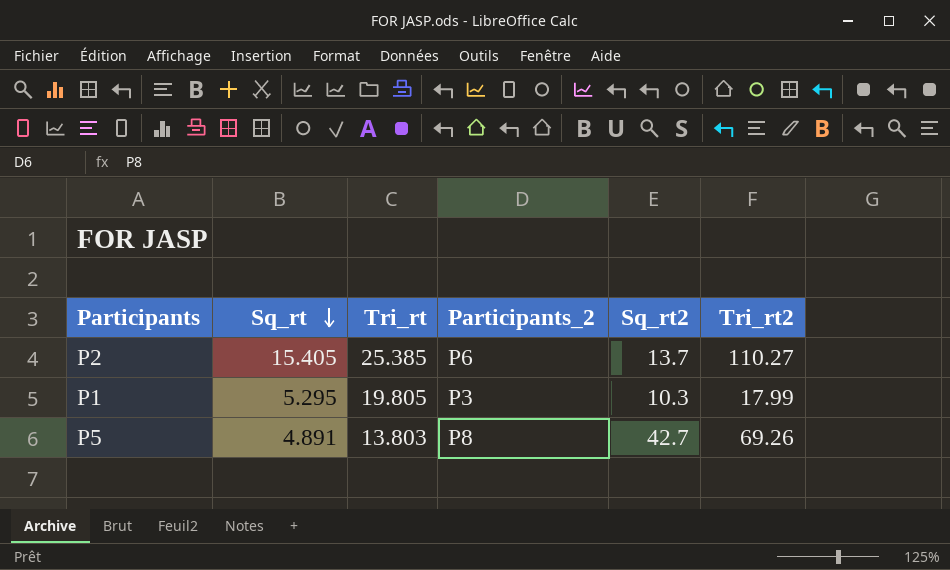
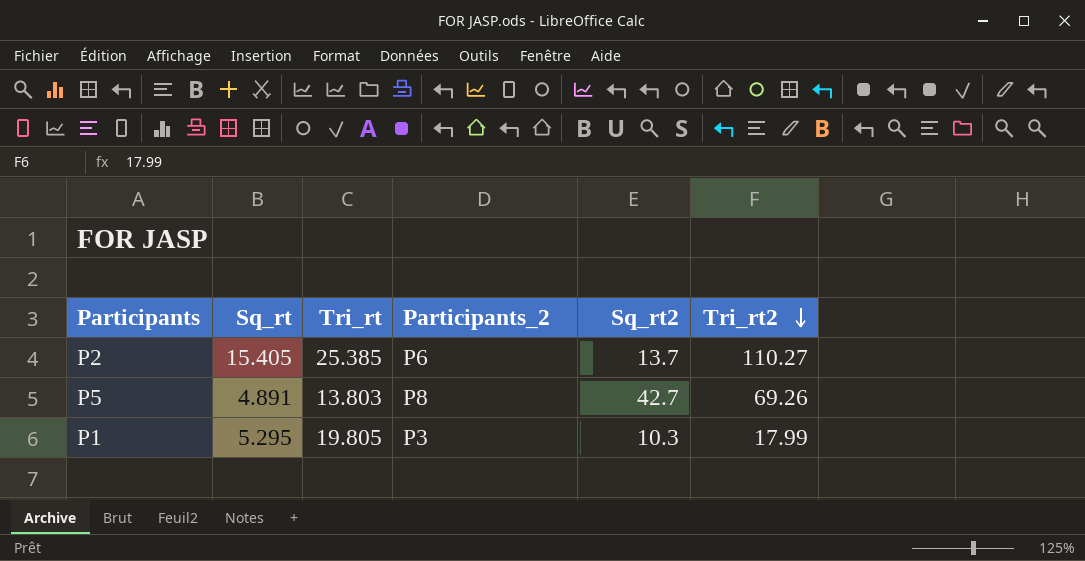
row order: Sq_rt descending -> Tri_rt2 descending

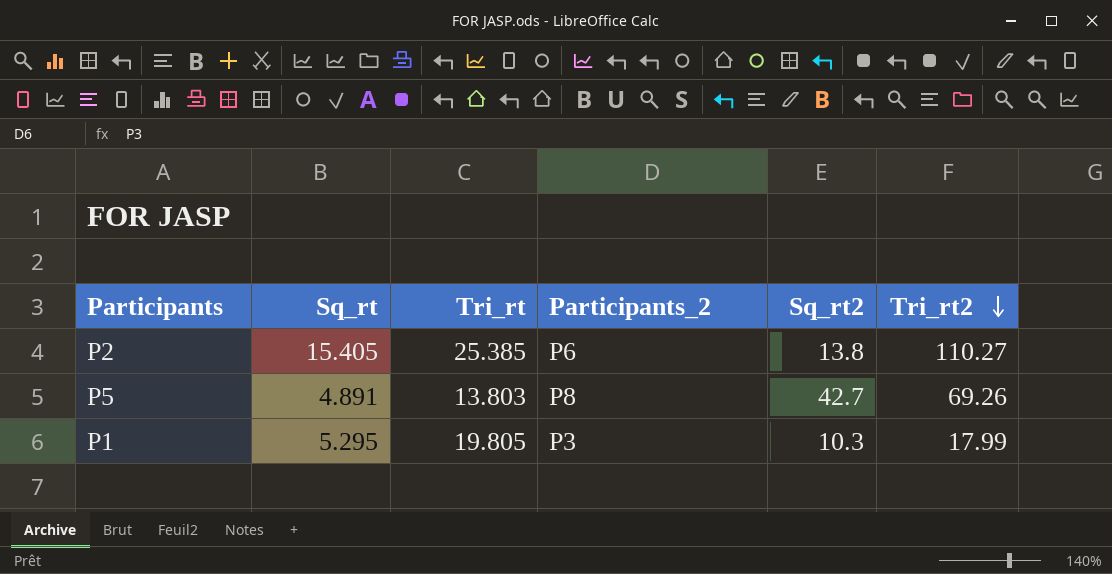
P2 | Sq_rt2: 13.7 -> 13.8

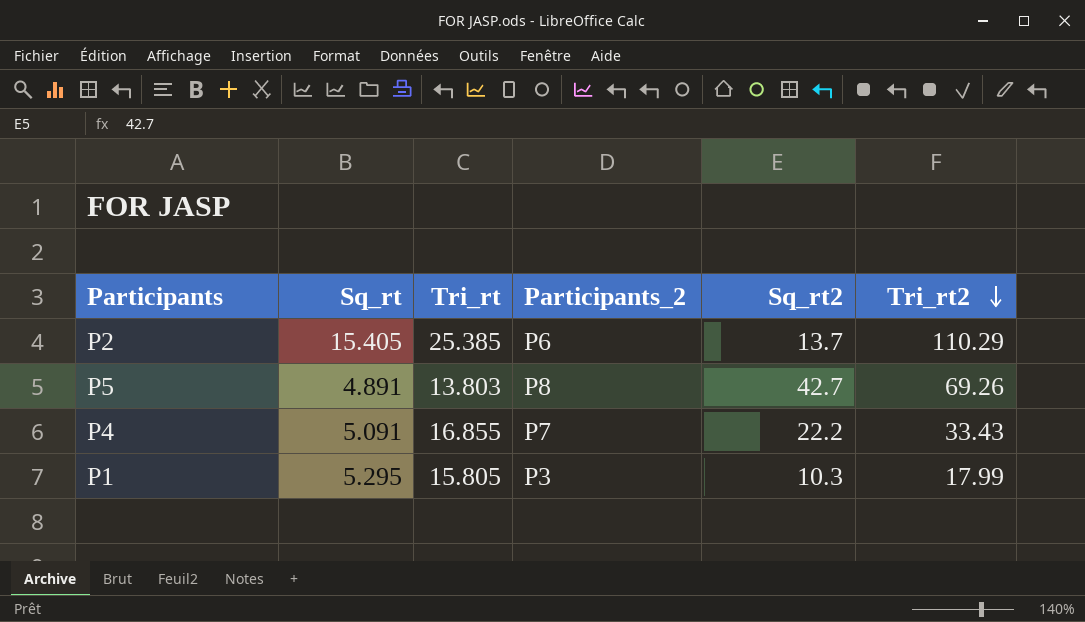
P2 | Sq_rt2: 13.8 -> 13.7
P2 | Tri_rt2: 110.27 -> 110.29
row P4: none -> 5.091 | 16.855 | P7 | 22.2 | 33.43
P1 | Tri_rt: 19.805 -> 15.805

